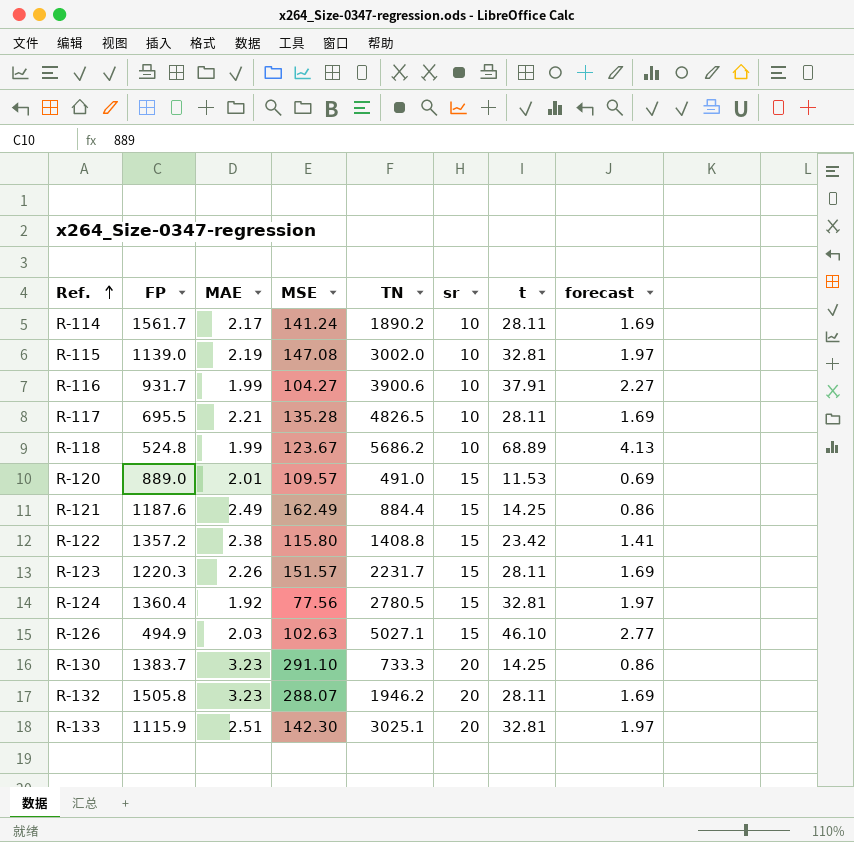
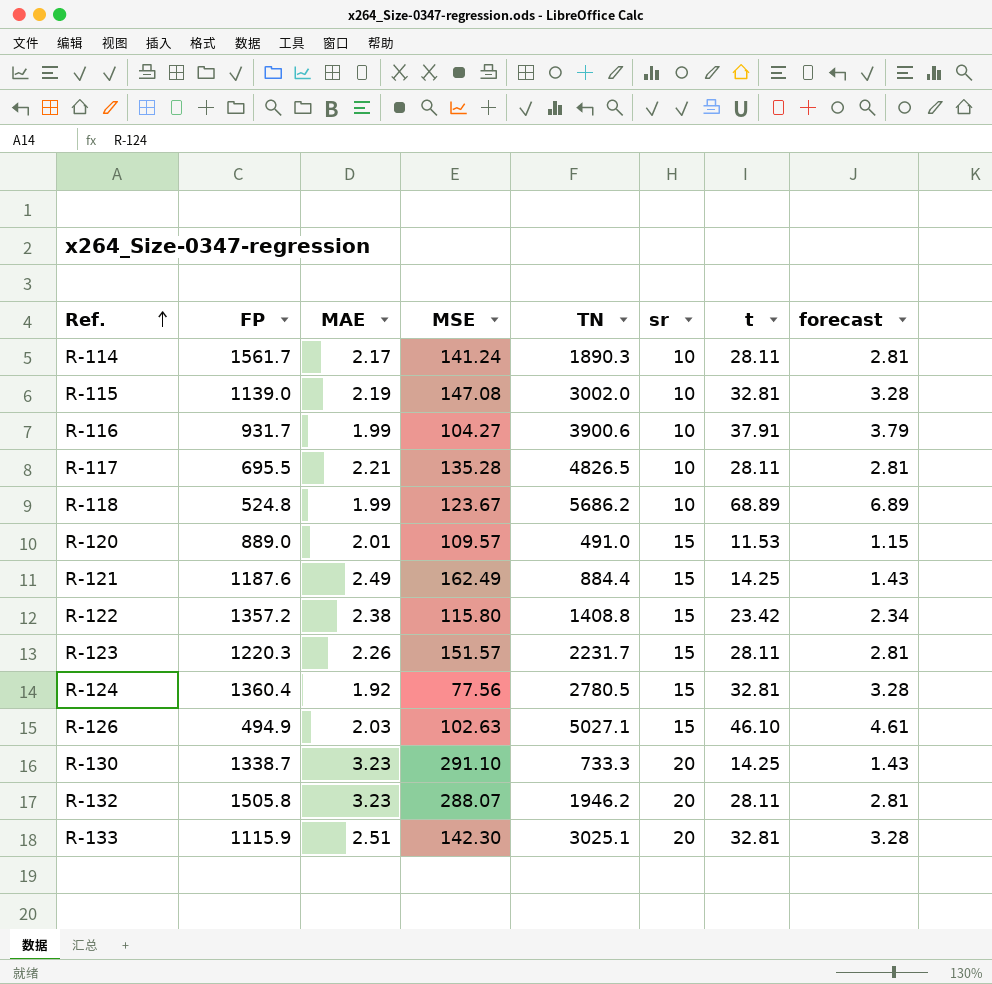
column forecast | formula: [t] * 0.06 -> [t] * 0.1
R-114 | TN: 1890.2 -> 1890.3
R-130 | FP: 1383.7 -> 1338.7

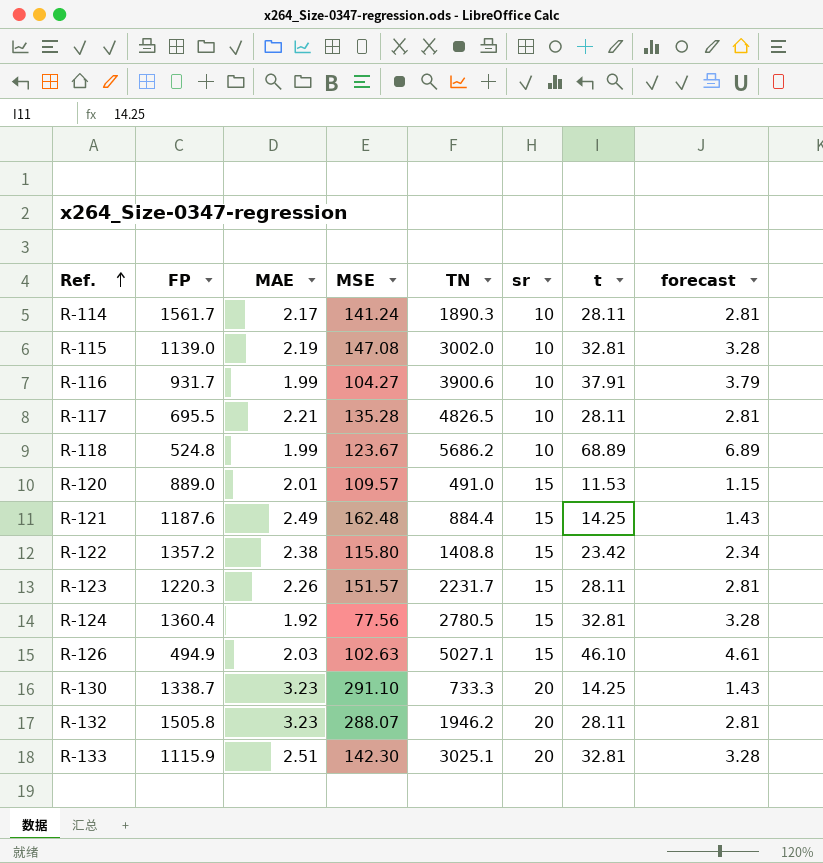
R-121 | MSE: 162.49 -> 162.48

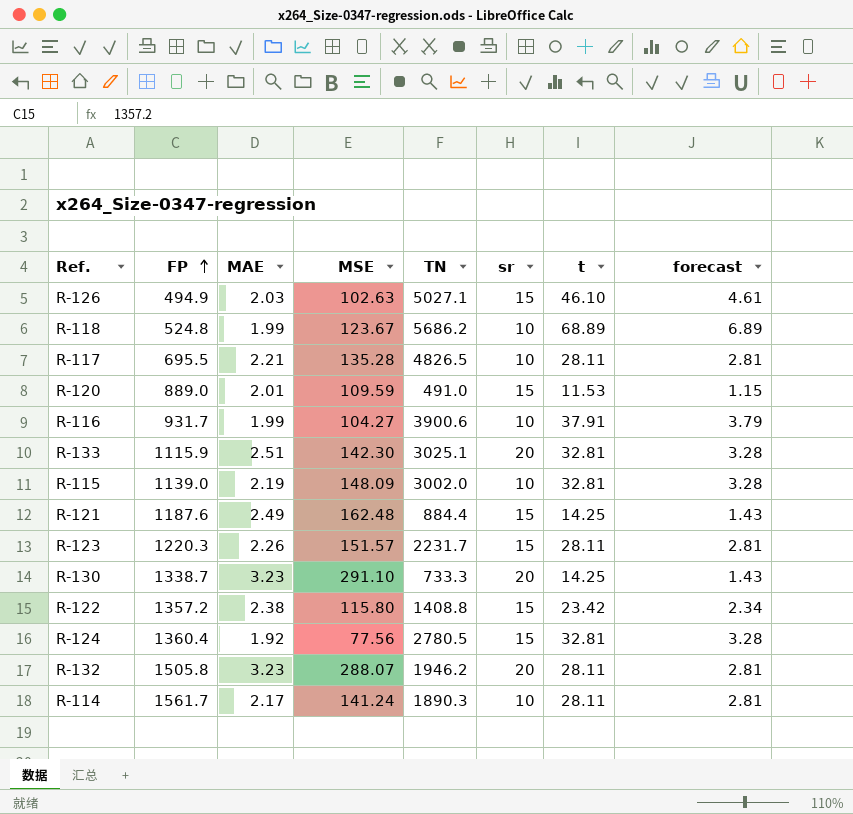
row order: Ref. ascending -> FP ascending
R-120 | MSE: 109.57 -> 109.59
R-115 | MSE: 147.08 -> 148.09

